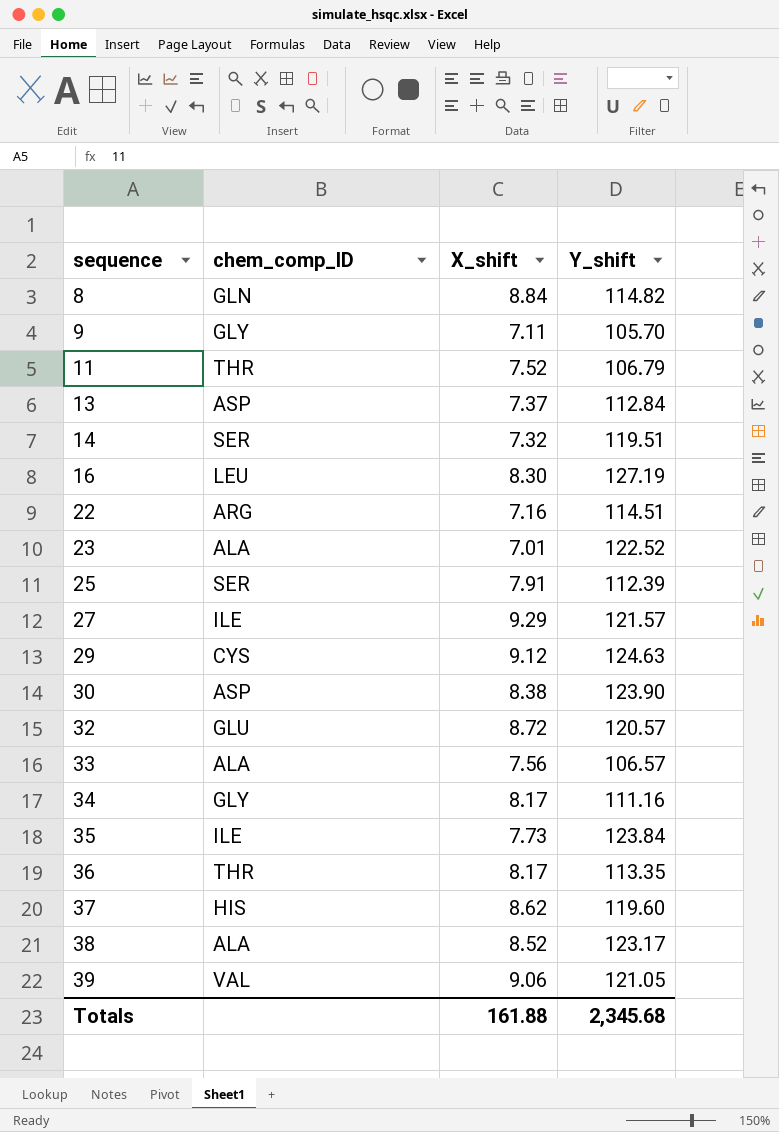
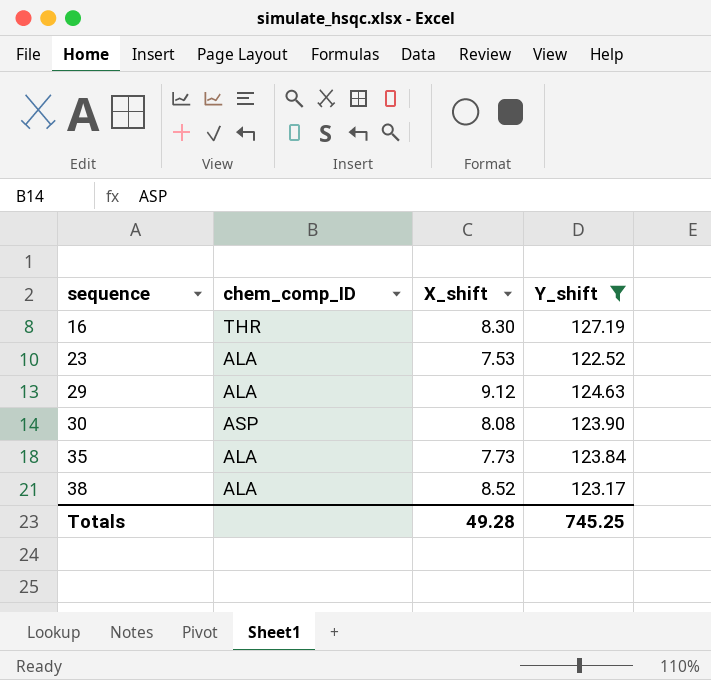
filter: none -> Y_shift >= 122.52
16 | chem_comp_ID: LEU -> THR
23 | X_shift: 7.01 -> 7.53
29 | chem_comp_ID: CYS -> ALA
30 | X_shift: 8.38 -> 8.08
35 | chem_comp_ID: ILE -> ALA
Totals | X_shift: 161.88 -> 49.28
Totals | Y_shift: 2,345.68 -> 745.25

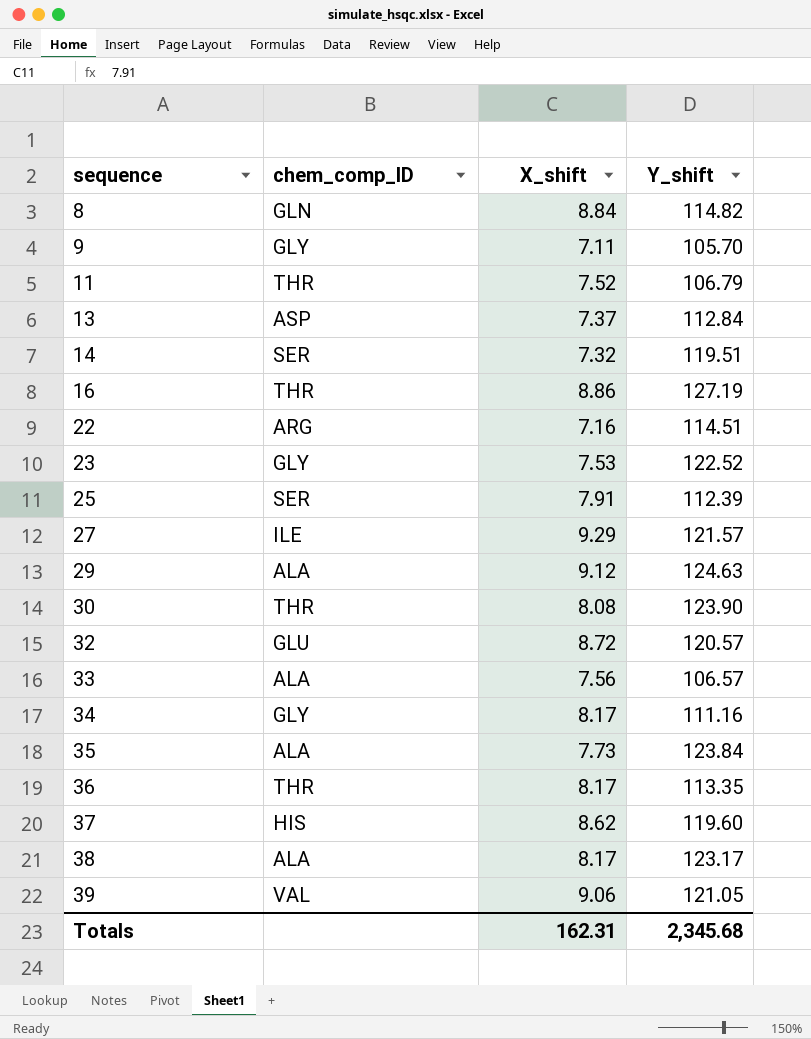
filter: Y_shift >= 122.52 -> none
16 | X_shift: 8.30 -> 8.86
23 | chem_comp_ID: ALA -> GLY
30 | chem_comp_ID: ASP -> THR
38 | X_shift: 8.52 -> 8.17
Totals | X_shift: 49.28 -> 162.31
Totals | Y_shift: 745.25 -> 2,345.68

